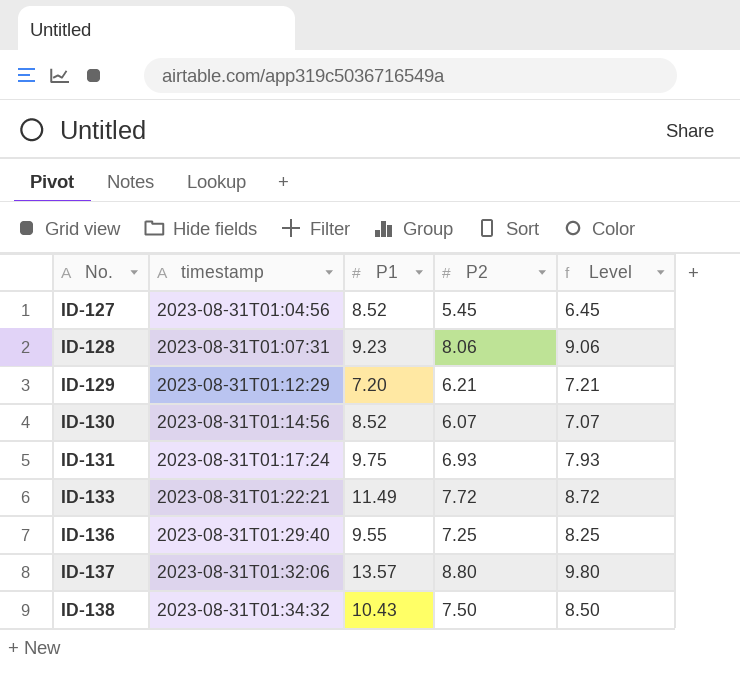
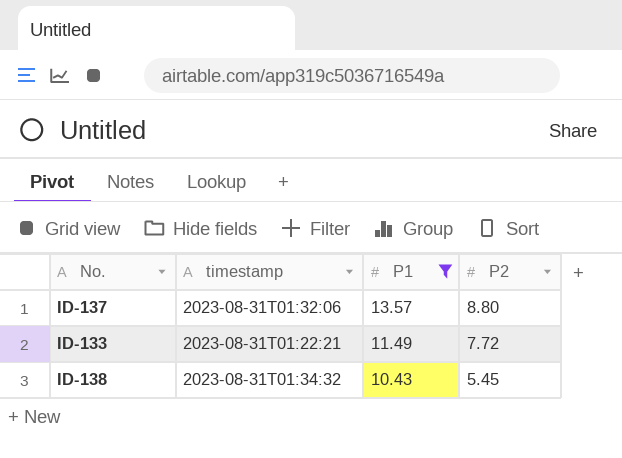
filter: none -> P1 >= 10.43
row order: No. ascending -> P1 descending
column Level | formula: [P2] + 1 -> none
ID-138 | P2: 7.50 -> 5.45

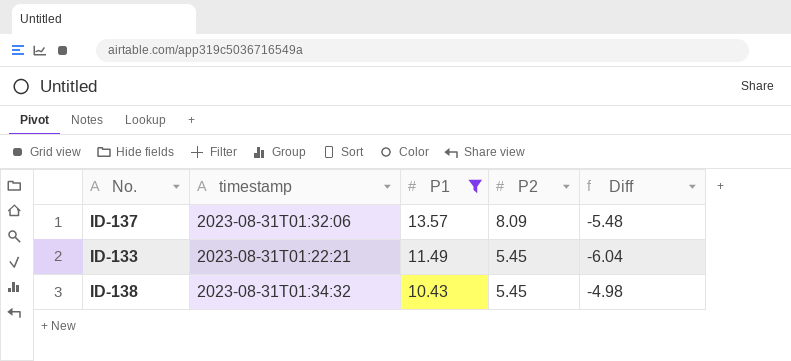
column Diff | formula: none -> [P2] - [P1]
ID-137 | P2: 8.80 -> 8.09
ID-133 | P2: 7.72 -> 5.45

